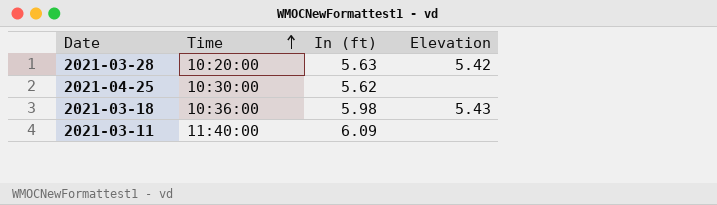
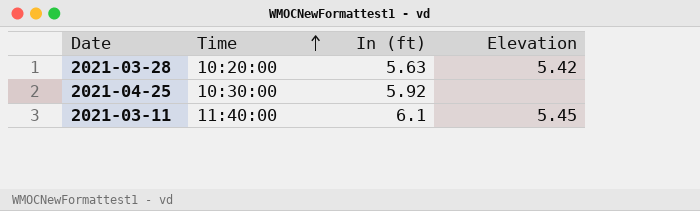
row 2021-03-18: 10:36:00 | 5.98 | 5.43 -> none
2021-04-25 | In (ft): 5.62 -> 5.92
2021-03-11 | In (ft): 6.09 -> 6.1
2021-03-11 | Elevation: none -> 5.45

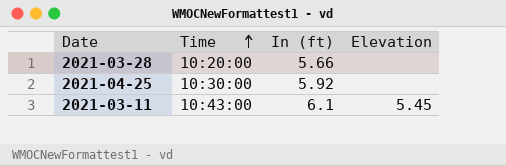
2021-03-28 | In (ft): 5.63 -> 5.66
2021-03-28 | Elevation: 5.42 -> none
2021-03-11 | Time: 11:40:00 -> 10:43:00

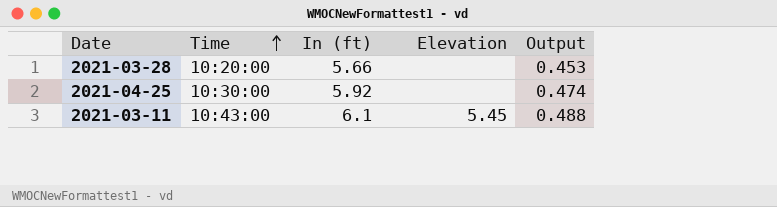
column Output | formula: none -> [In (ft)] * 0.08

